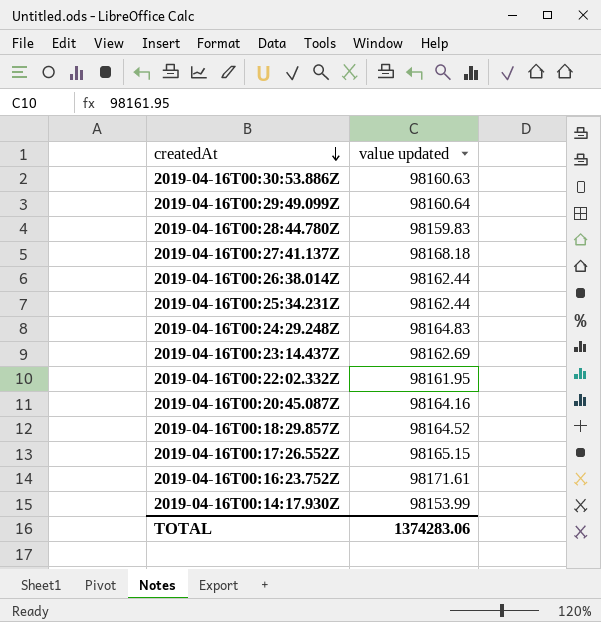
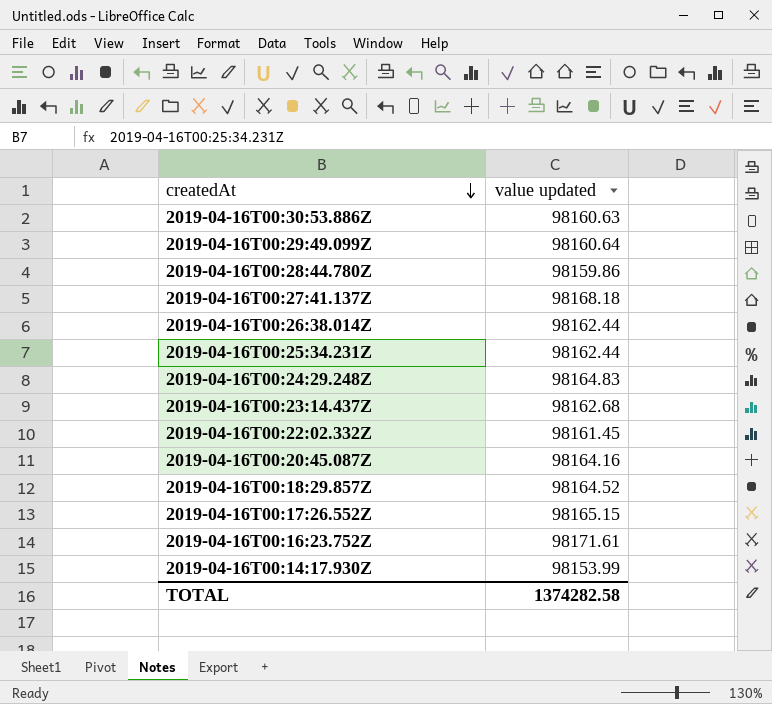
2019-04-16T00:28:44.780Z | value updated: 98159.83 -> 98159.86
2019-04-16T00:23:14.437Z | value updated: 98162.69 -> 98162.68
2019-04-16T00:22:02.332Z | value updated: 98161.95 -> 98161.45
TOTAL | value updated: 1374283.06 -> 1374282.58

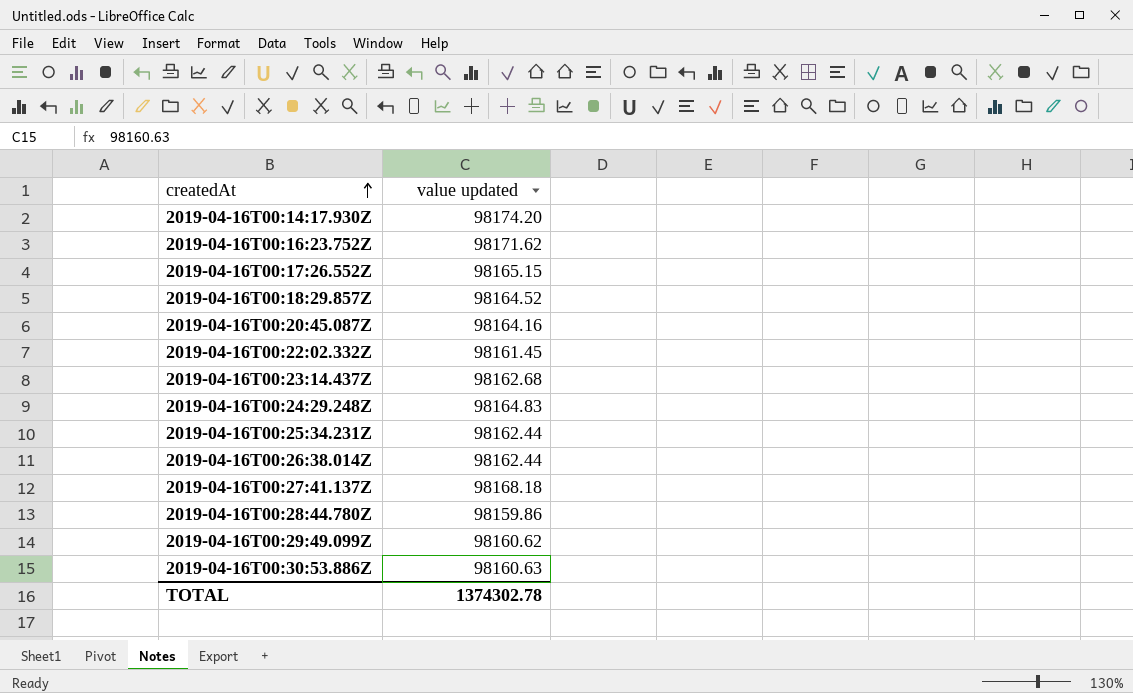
row order: createdAt descending -> createdAt ascending
2019-04-16T00:14:17.930Z | value updated: 98153.99 -> 98174.20
2019-04-16T00:16:23.752Z | value updated: 98171.61 -> 98171.62
2019-04-16T00:29:49.099Z | value updated: 98160.64 -> 98160.62
TOTAL | value updated: 1374282.58 -> 1374302.78

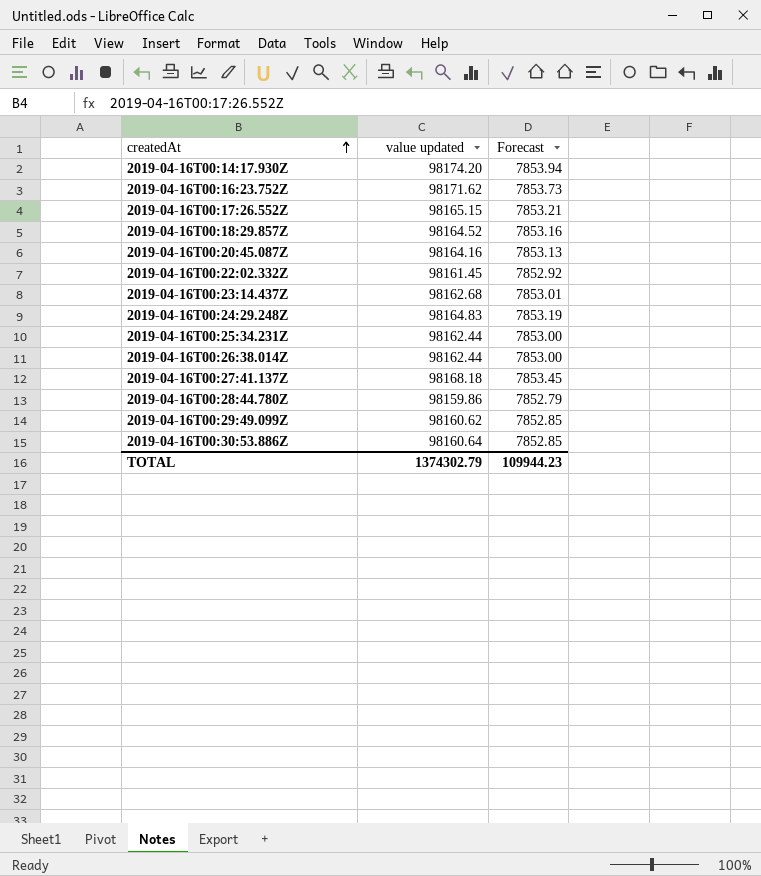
column Forecast | formula: none -> [value updated] * 0.08
2019-04-16T00:30:53.886Z | value updated: 98160.63 -> 98160.64
TOTAL | value updated: 1374302.78 -> 1374302.79

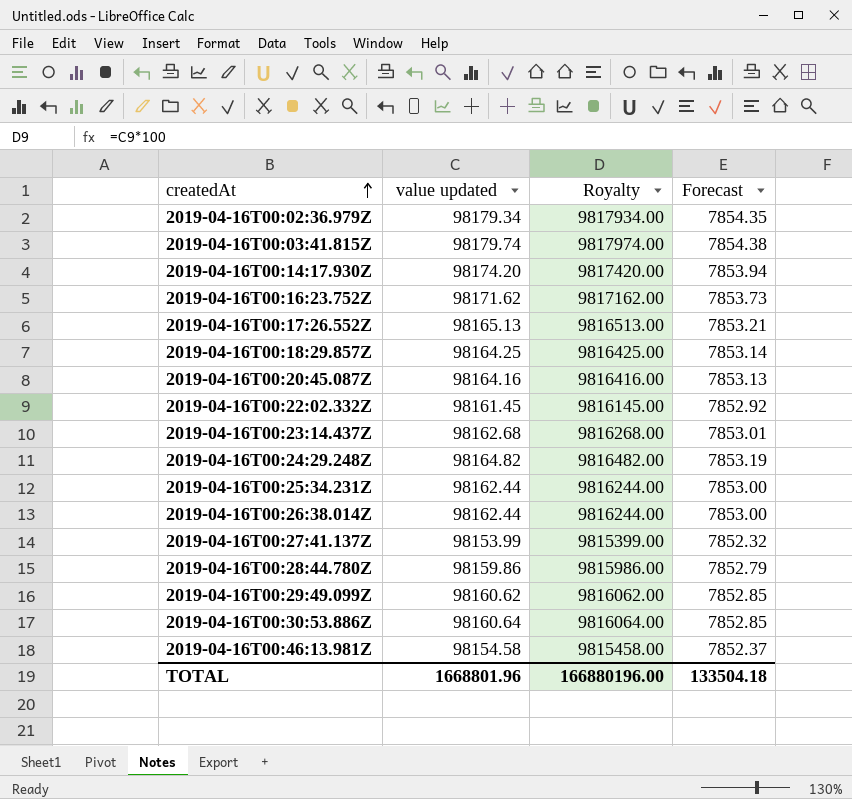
column Royalty | formula: none -> [value updated] * 100
row 2019-04-16T00:02:36.979Z: none -> 98179.34 | 9817934.00 | 7854.35
row 2019-04-16T00:03:41.815Z: none -> 98179.74 | 9817974.00 | 7854.38
2019-04-16T00:17:26.552Z | value updated: 98165.15 -> 98165.13
2019-04-16T00:18:29.857Z | value updated: 98164.52 -> 98164.25
2019-04-16T00:18:29.857Z | Forecast: 7853.16 -> 7853.14
2019-04-16T00:24:29.248Z | value updated: 98164.83 -> 98164.82
2019-04-16T00:27:41.137Z | value updated: 98168.18 -> 98153.99
2019-04-16T00:27:41.137Z | Forecast: 7853.45 -> 7852.32
row 2019-04-16T00:46:13.981Z: none -> 98154.58 | 9815458.00 | 7852.37
TOTAL | value updated: 1374302.79 -> 1668801.96
TOTAL | Forecast: 109944.23 -> 133504.18

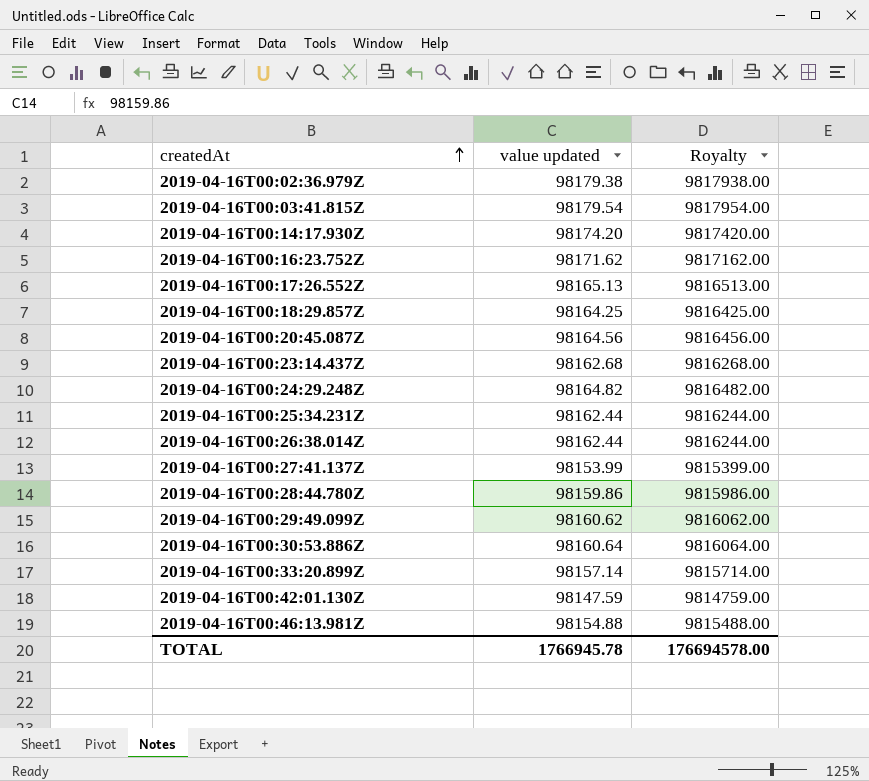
column Forecast | formula: [value updated] * 0.08 -> none
row 2019-04-16T00:22:02.332Z: 98161.45 | 9816145.00 | 7852.92 -> none
2019-04-16T00:02:36.979Z | value updated: 98179.34 -> 98179.38
2019-04-16T00:02:36.979Z | Royalty: 9817934.00 -> 9817938.00
2019-04-16T00:03:41.815Z | value updated: 98179.74 -> 98179.54
2019-04-16T00:03:41.815Z | Royalty: 9817974.00 -> 9817954.00
2019-04-16T00:20:45.087Z | value updated: 98164.16 -> 98164.56
2019-04-16T00:20:45.087Z | Royalty: 9816416.00 -> 9816456.00
row 2019-04-16T00:33:20.899Z: none -> 98157.14 | 9815714.00
row 2019-04-16T00:42:01.130Z: none -> 98147.59 | 9814759.00
2019-04-16T00:46:13.981Z | value updated: 98154.58 -> 98154.88
2019-04-16T00:46:13.981Z | Royalty: 9815458.00 -> 9815488.00
TOTAL | value updated: 1668801.96 -> 1766945.78
TOTAL | Royalty: 166880196.00 -> 176694578.00

